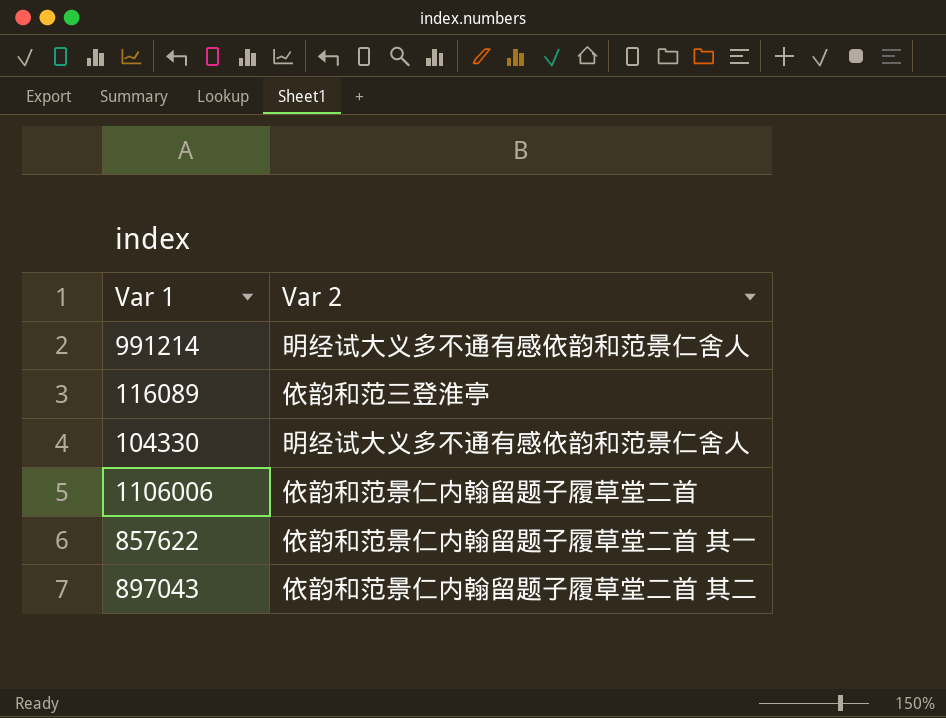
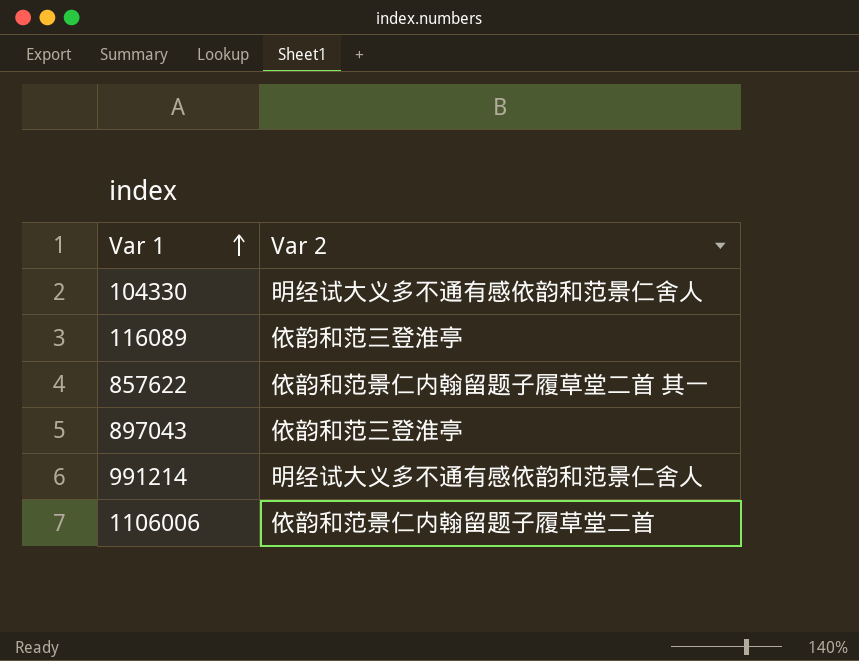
row order: none -> Var 1 ascending
897043 | Var 2: 依韵和范景仁内翰留题子履草堂二首 其二 -> 依韵和范三登淮亭

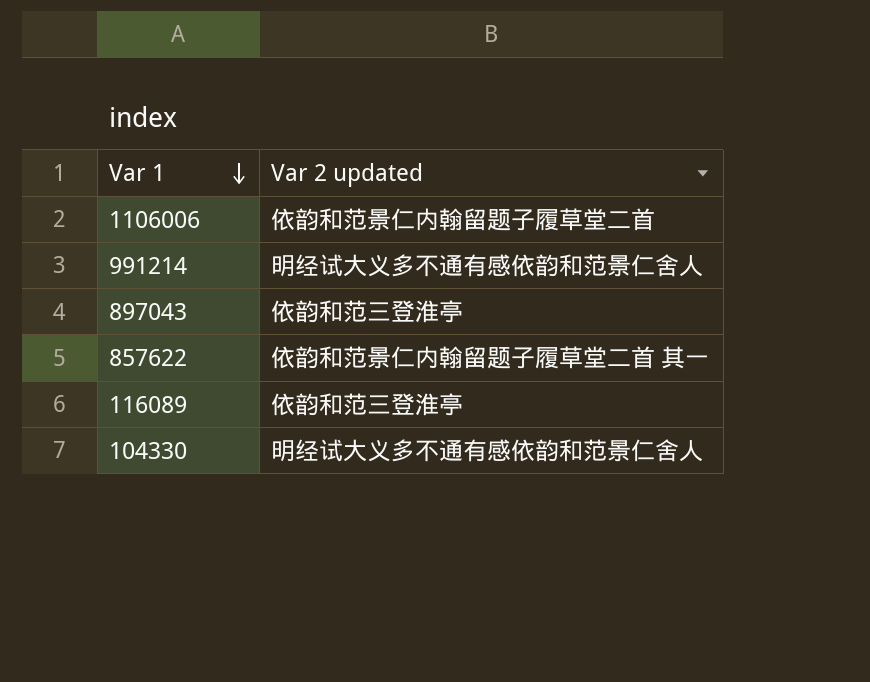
row order: Var 1 ascending -> Var 1 descending
column name: Var 2 -> Var 2 updated

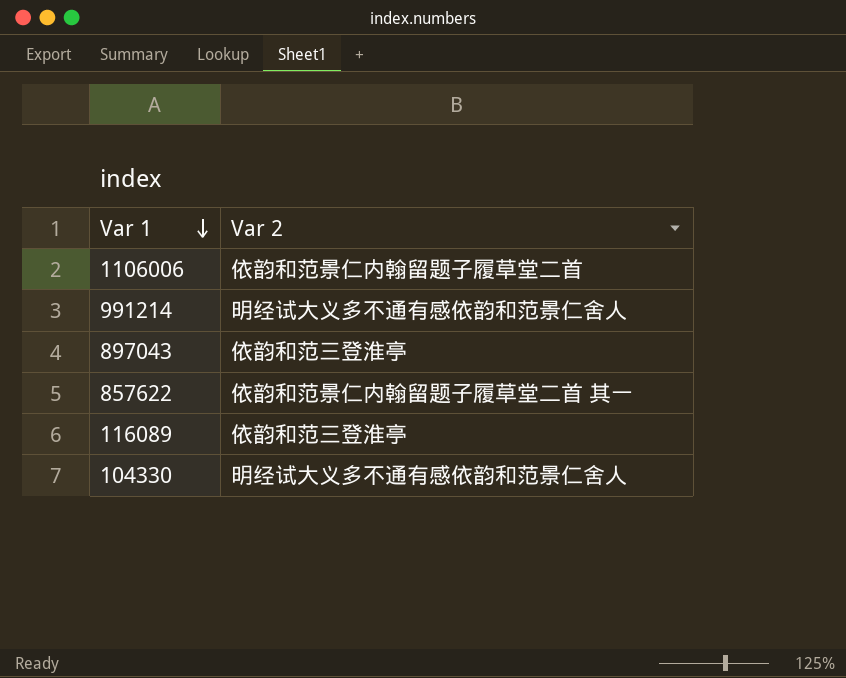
column name: Var 2 updated -> Var 2

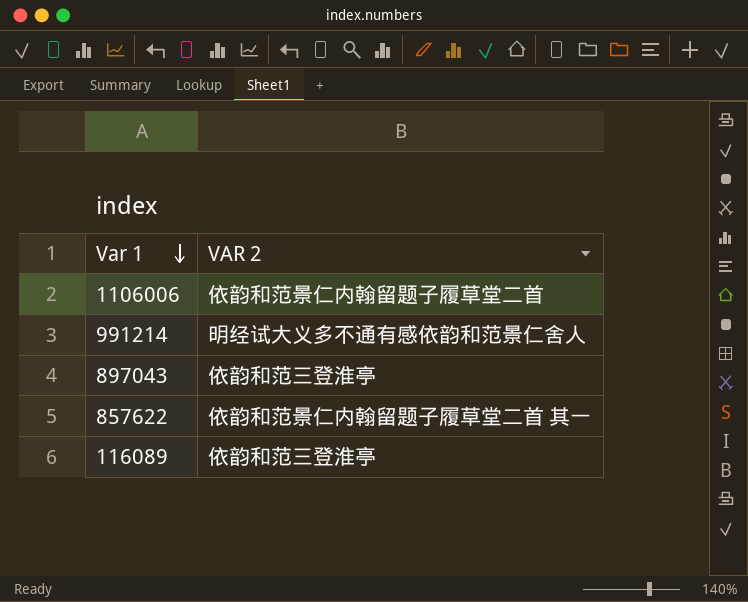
column name: Var 2 -> VAR 2
row 104330: 明经试大义多不通有感依韵和范景仁舍人 -> none

